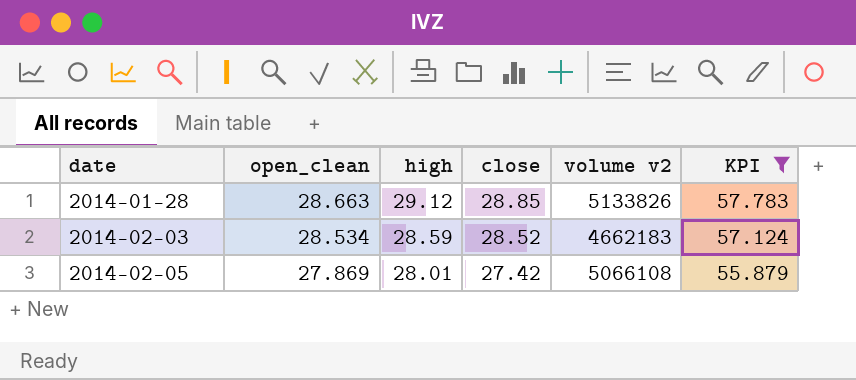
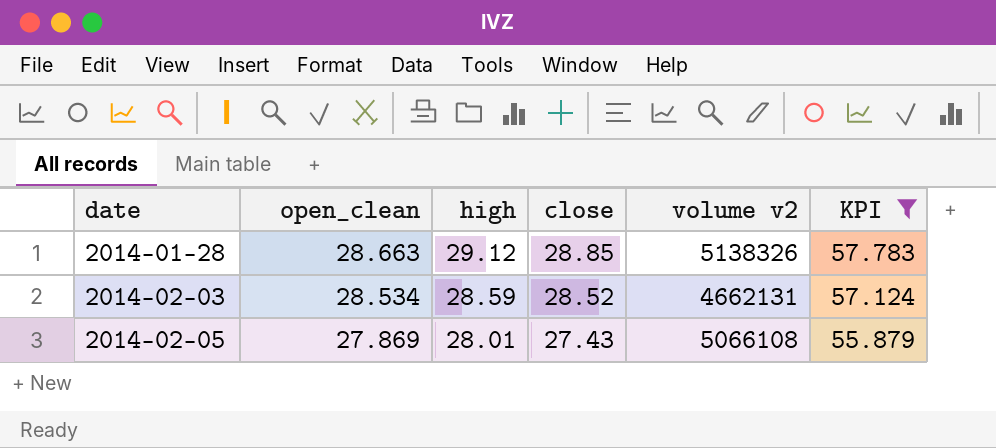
2014-01-28 | volume v2: 5133826 -> 5138326
2014-02-03 | volume v2: 4662183 -> 4662131
2014-02-05 | close: 27.42 -> 27.43

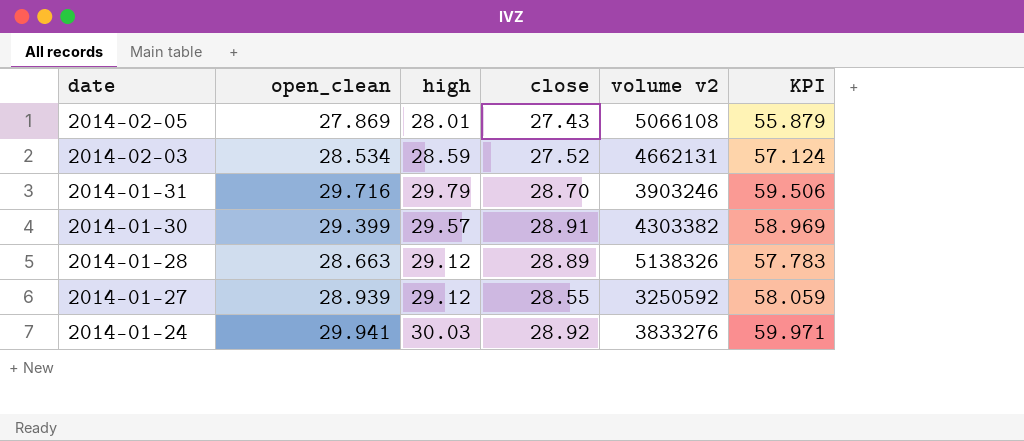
filter: KPI <= 57.783 -> none
row order: date ascending -> date descending
2014-02-03 | close: 28.52 -> 27.52
2014-01-28 | close: 28.85 -> 28.89

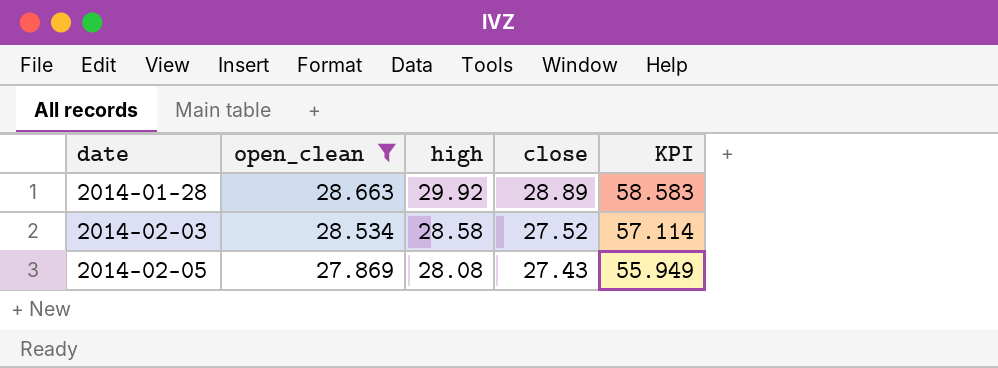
filter: none -> open_clean <= 28.663
row order: date descending -> date ascending
column volume v2 | position: 5 -> none
2014-01-28 | high: 29.12 -> 29.92
2014-01-28 | KPI: 57.783 -> 58.583
2014-02-03 | high: 28.59 -> 28.58
2014-02-03 | KPI: 57.124 -> 57.114
2014-02-05 | high: 28.01 -> 28.08
2014-02-05 | KPI: 55.879 -> 55.949

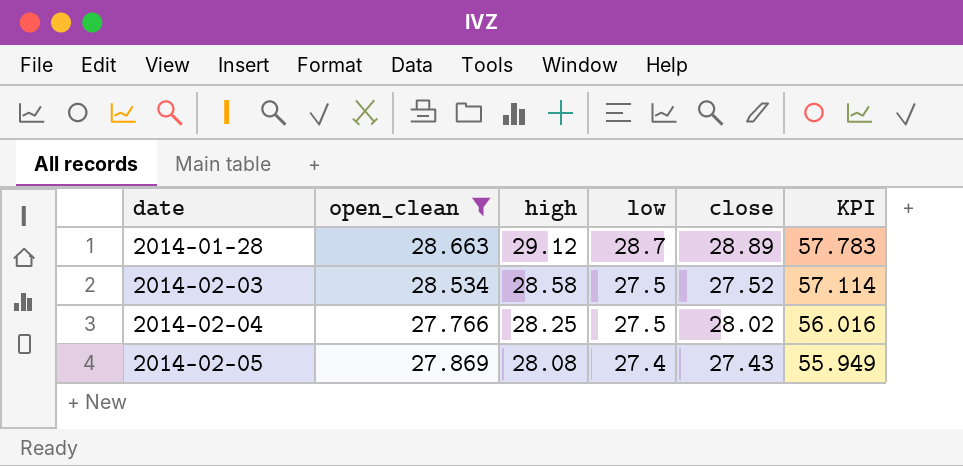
column low | position: none -> 4
2014-01-28 | high: 29.92 -> 29.12
2014-01-28 | KPI: 58.583 -> 57.783
row 2014-02-04: none -> 27.766 | 28.25 | 27.5 | 28.02 | 56.016

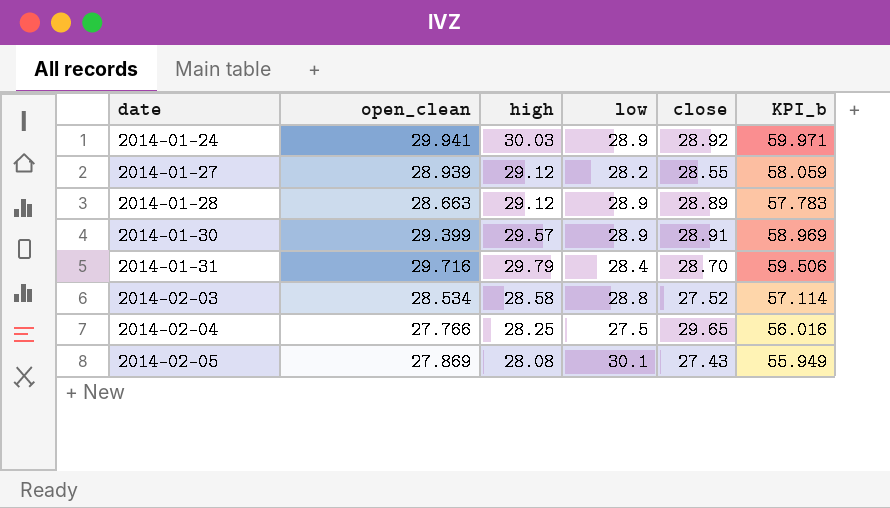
filter: open_clean <= 28.663 -> none
column name: KPI -> KPI_b
2014-01-28 | low: 28.7 -> 28.9
2014-02-03 | low: 27.5 -> 28.8
2014-02-04 | close: 28.02 -> 29.65
2014-02-05 | low: 27.4 -> 30.1

